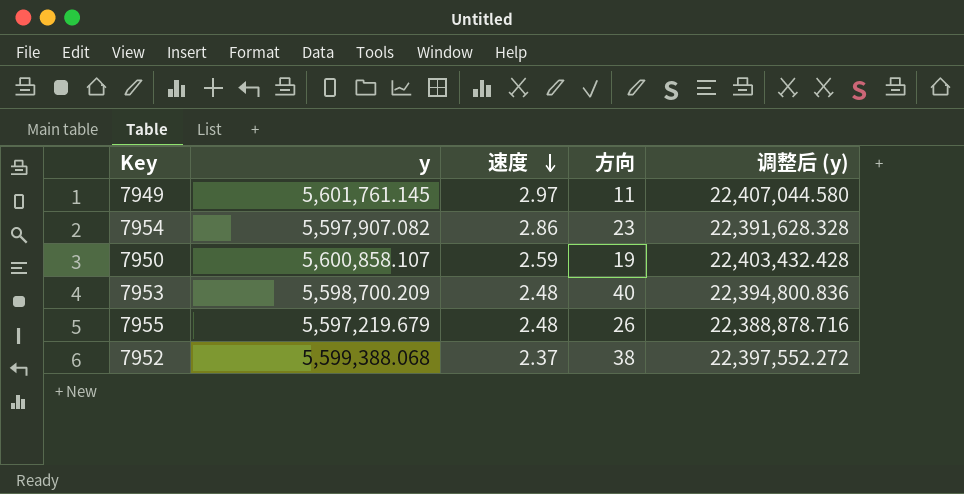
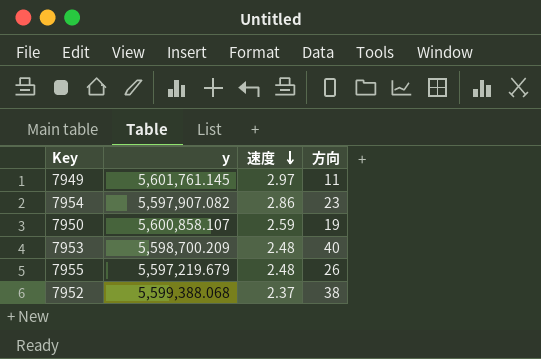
column 调整后 (y) | formula: [y] * 4 -> none

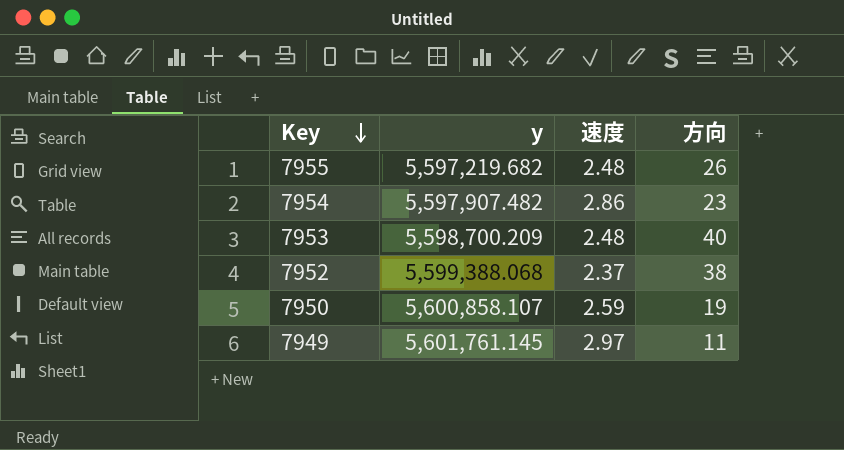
row order: 速度 descending -> Key descending
7955 | y: 5,597,219.679 -> 5,597,219.682
7954 | y: 5,597,907.082 -> 5,597,907.482

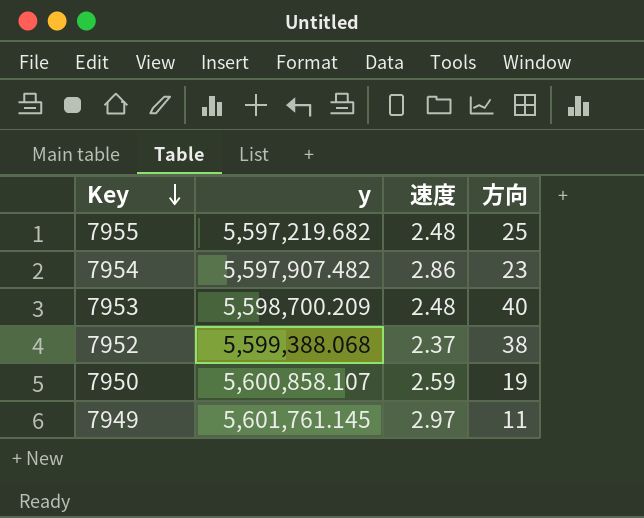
7955 | 方向: 26 -> 25

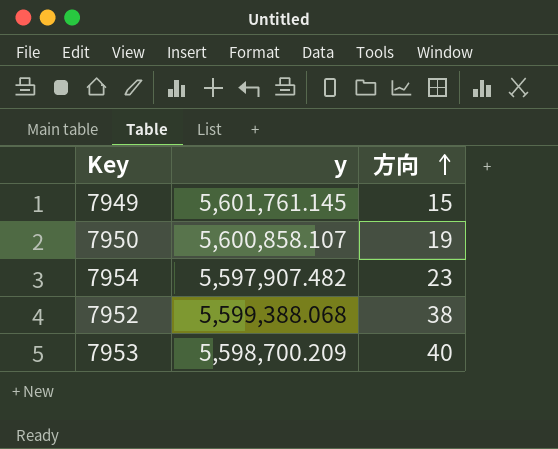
row order: Key descending -> 方向 ascending
column 速度 | position: 3 -> none
row 7955: 5,597,219.682 | 2.48 | 25 -> none
7949 | 方向: 11 -> 15

